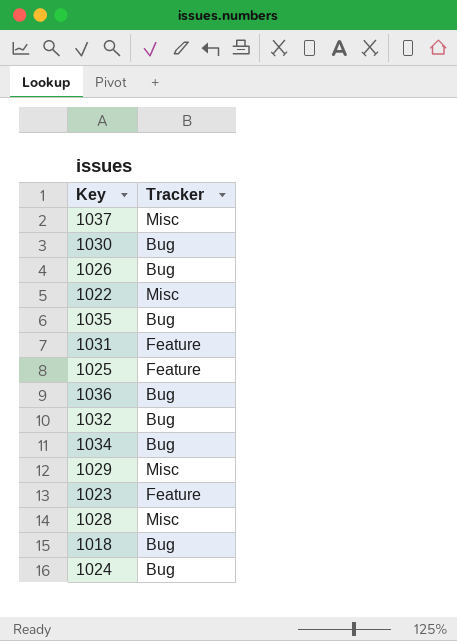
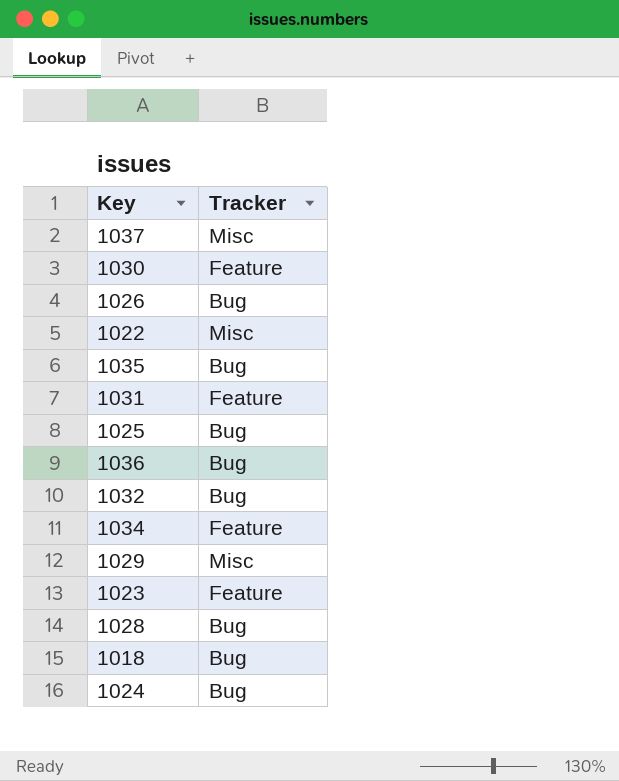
1030 | Tracker: Bug -> Feature
1025 | Tracker: Feature -> Bug
1034 | Tracker: Bug -> Feature
1028 | Tracker: Misc -> Bug

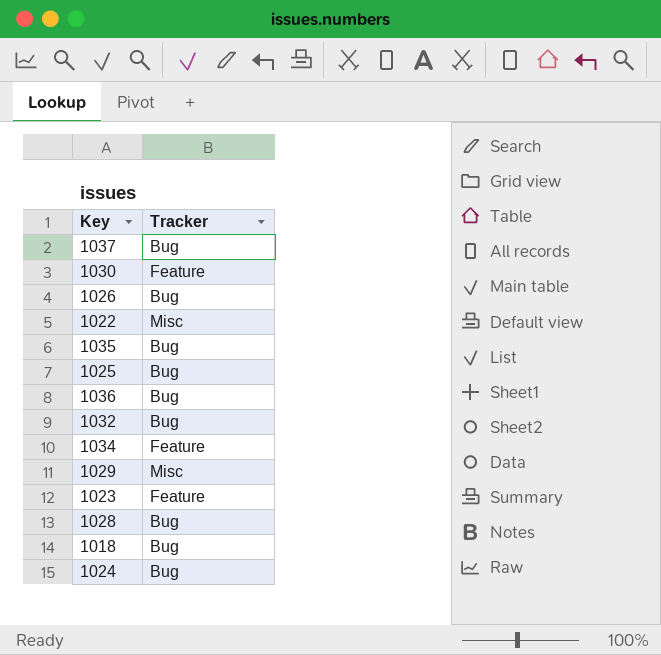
row 1031: Feature -> none
1037 | Tracker: Misc -> Bug

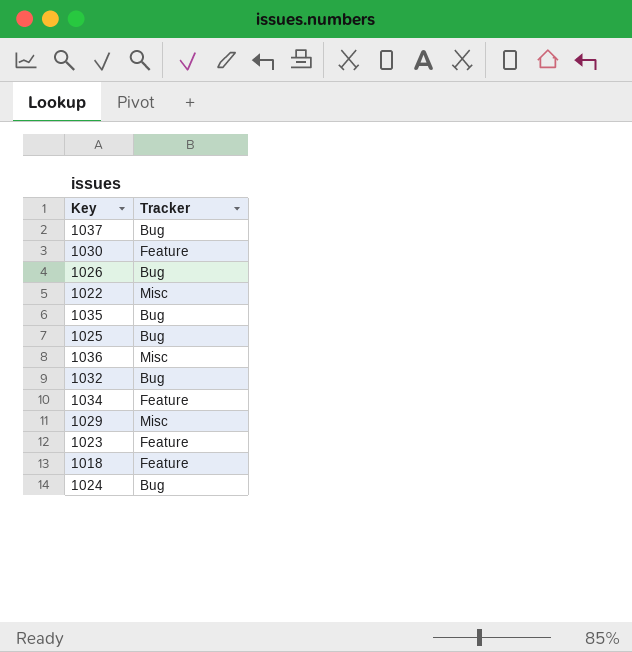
row 1028: Bug -> none
1036 | Tracker: Bug -> Misc
1018 | Tracker: Bug -> Feature

